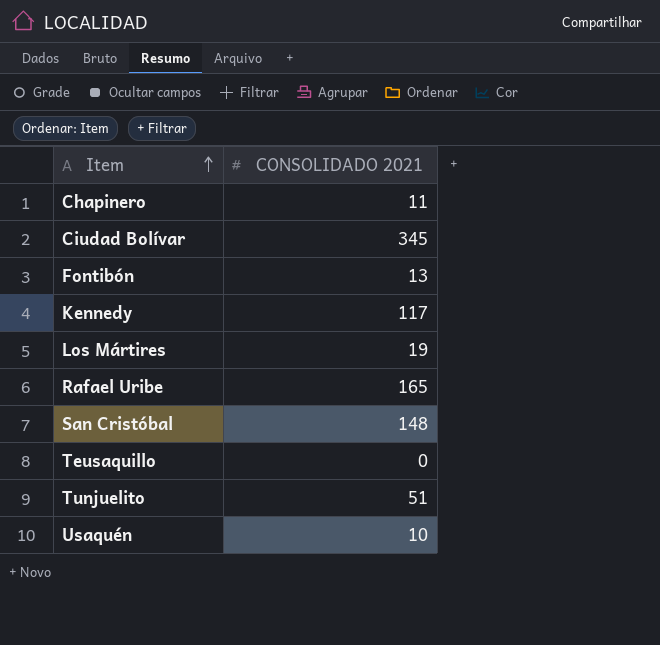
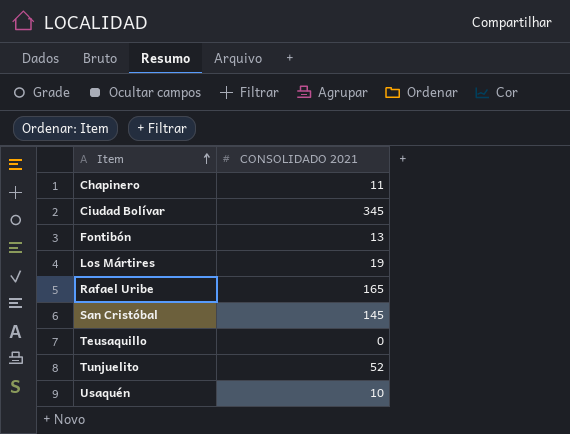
row Kennedy: 117 -> none
San Cristóbal | CONSOLIDADO 2021: 148 -> 145
Tunjuelito | CONSOLIDADO 2021: 51 -> 52

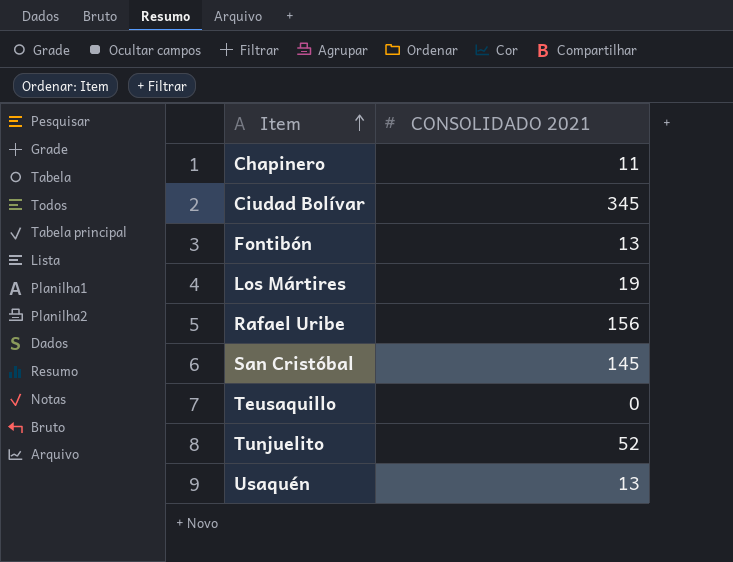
Rafael Uribe | CONSOLIDADO 2021: 165 -> 156
Usaquén | CONSOLIDADO 2021: 10 -> 13

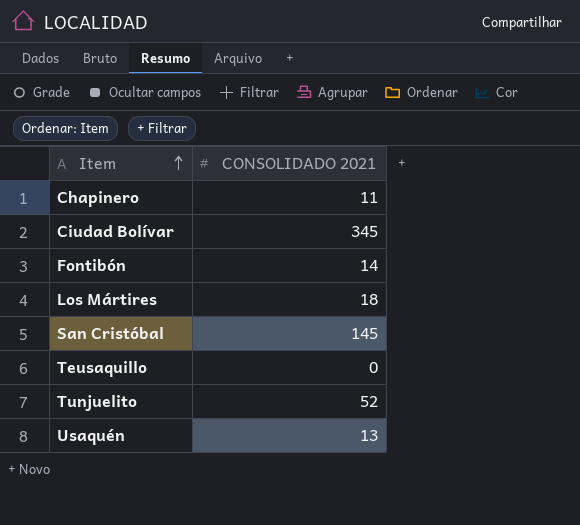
row Rafael Uribe: 156 -> none
Fontibón | CONSOLIDADO 2021: 13 -> 14
Los Mártires | CONSOLIDADO 2021: 19 -> 18

